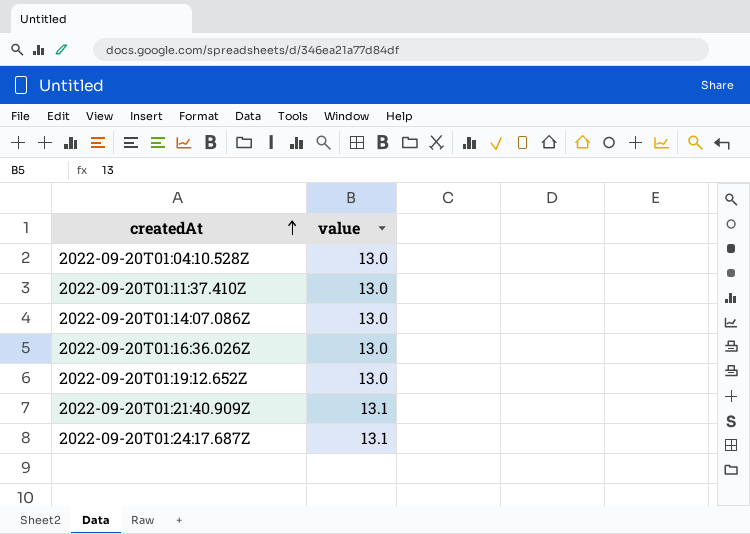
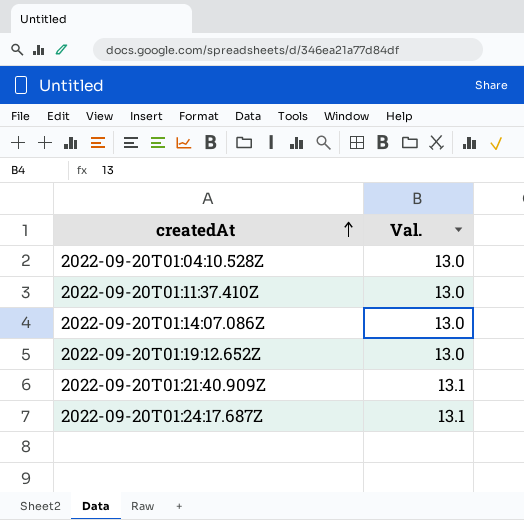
column name: value -> Val.
row 2022-09-20T01:16:36.026Z: 13.0 -> none

